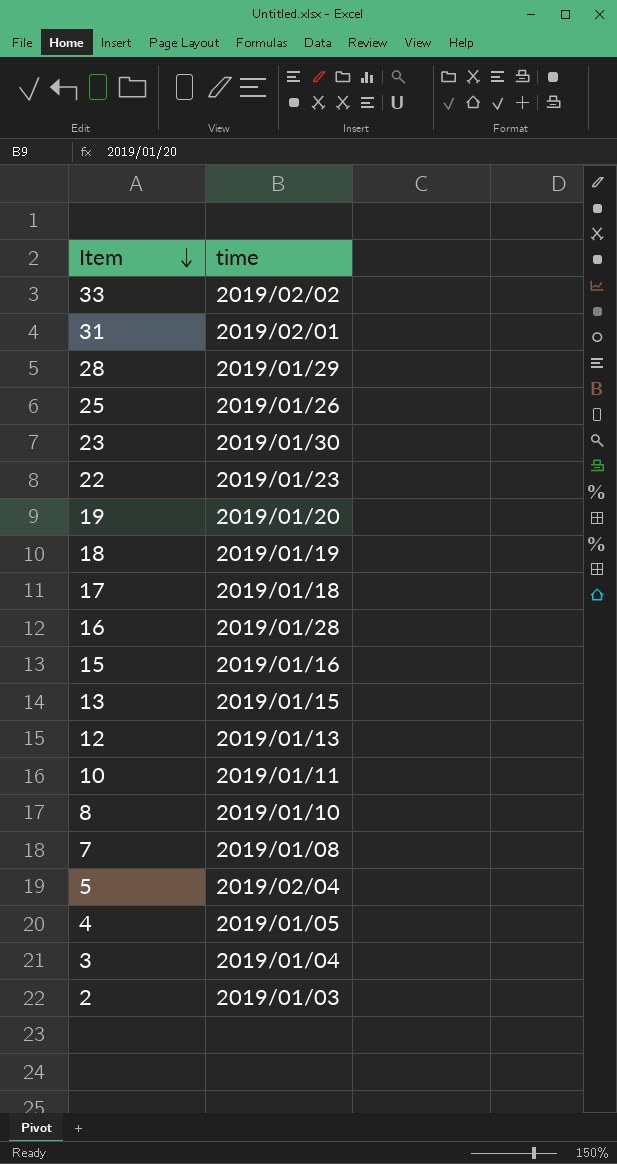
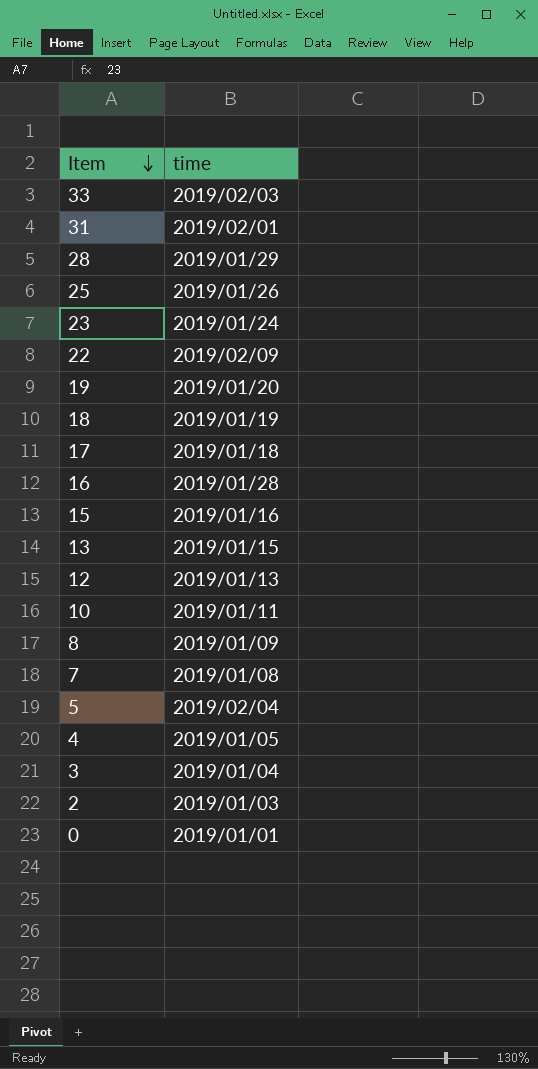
33 | time: 2019/02/02 -> 2019/02/03
23 | time: 2019/01/30 -> 2019/01/24
22 | time: 2019/01/23 -> 2019/02/09
8 | time: 2019/01/10 -> 2019/01/09
row 0: none -> 2019/01/01

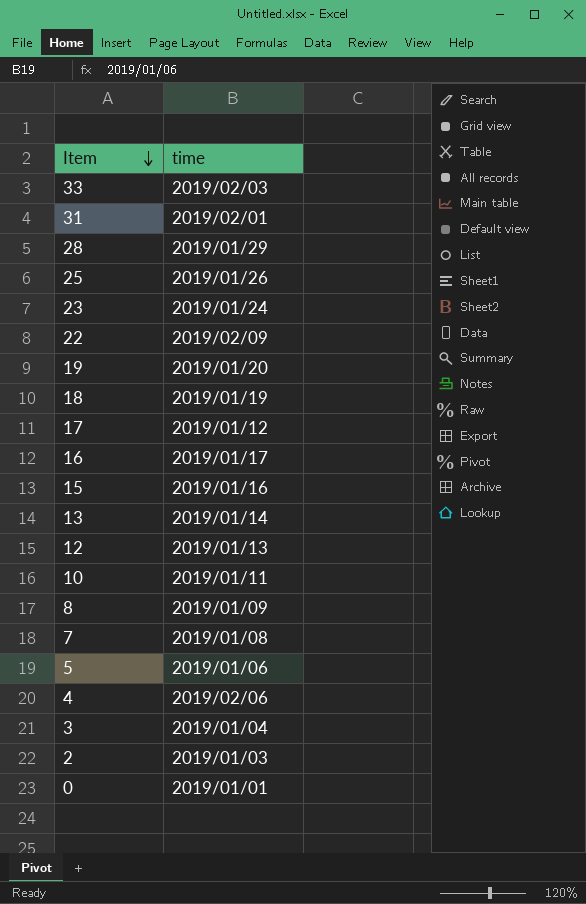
17 | time: 2019/01/18 -> 2019/01/12
16 | time: 2019/01/28 -> 2019/01/17
13 | time: 2019/01/15 -> 2019/01/14
5 | time: 2019/02/04 -> 2019/01/06
4 | time: 2019/01/05 -> 2019/02/06

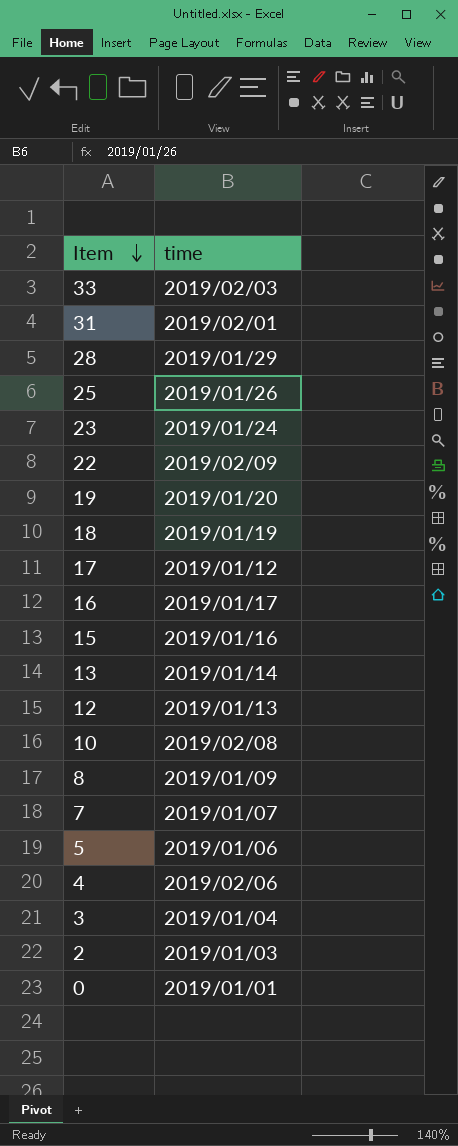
10 | time: 2019/01/11 -> 2019/02/08
7 | time: 2019/01/08 -> 2019/01/07

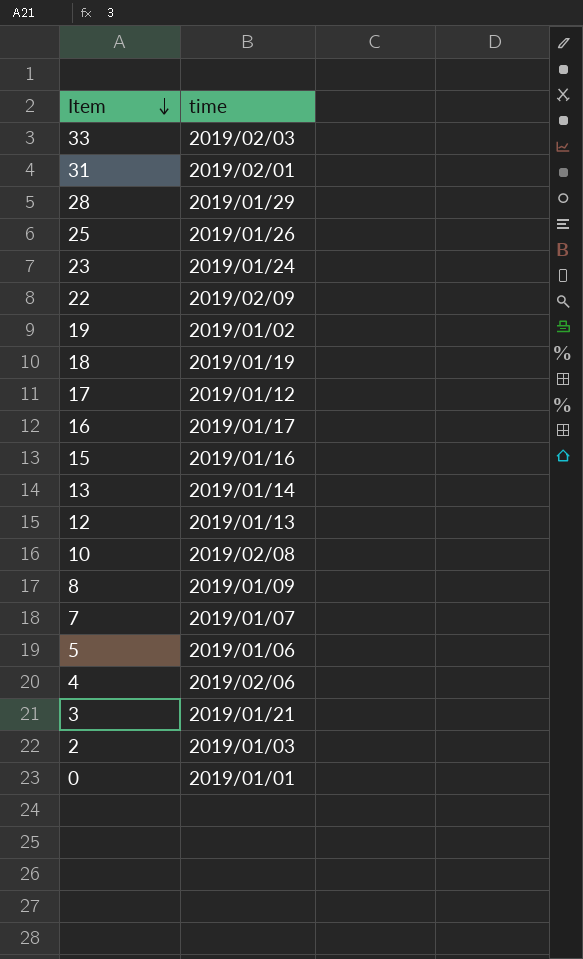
19 | time: 2019/01/20 -> 2019/01/02
3 | time: 2019/01/04 -> 2019/01/21

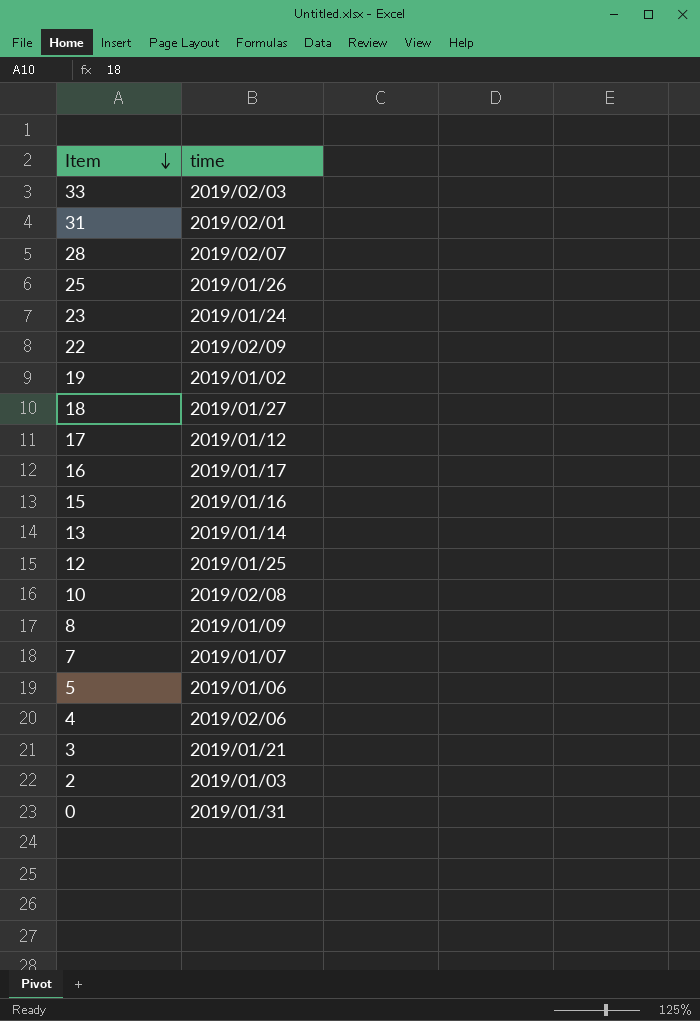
28 | time: 2019/01/29 -> 2019/02/07
18 | time: 2019/01/19 -> 2019/01/27
12 | time: 2019/01/13 -> 2019/01/25
0 | time: 2019/01/01 -> 2019/01/31

